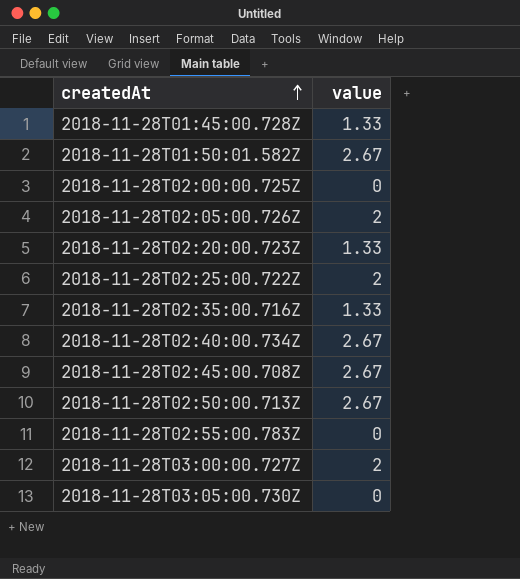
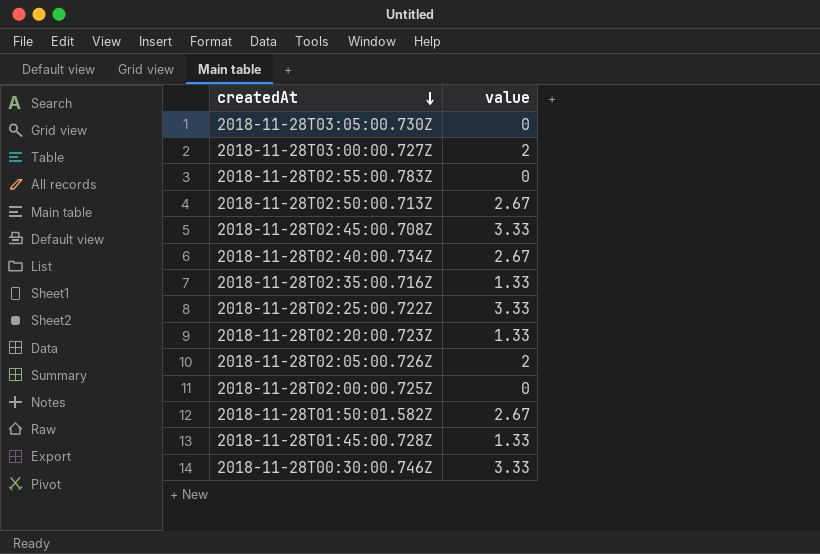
row order: createdAt ascending -> createdAt descending
2018-11-28T02:45:00.708Z | value: 2.67 -> 3.33
2018-11-28T02:25:00.722Z | value: 2 -> 3.33
row 2018-11-28T00:30:00.746Z: none -> 3.33

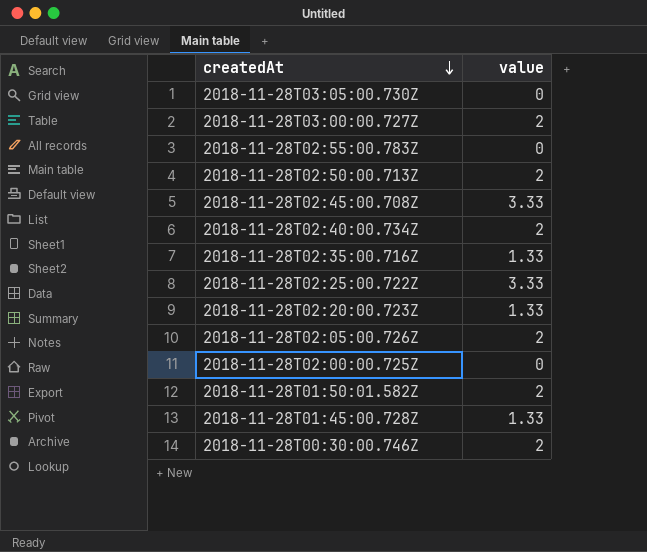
2018-11-28T02:50:00.713Z | value: 2.67 -> 2
2018-11-28T02:40:00.734Z | value: 2.67 -> 2
2018-11-28T01:50:01.582Z | value: 2.67 -> 2
2018-11-28T00:30:00.746Z | value: 3.33 -> 2

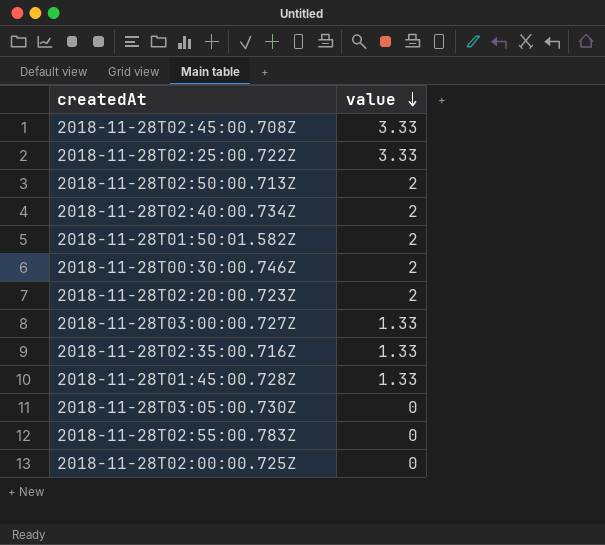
row order: createdAt descending -> value descending
row 2018-11-28T02:05:00.726Z: 2 -> none
2018-11-28T02:20:00.723Z | value: 1.33 -> 2
2018-11-28T03:00:00.727Z | value: 2 -> 1.33

